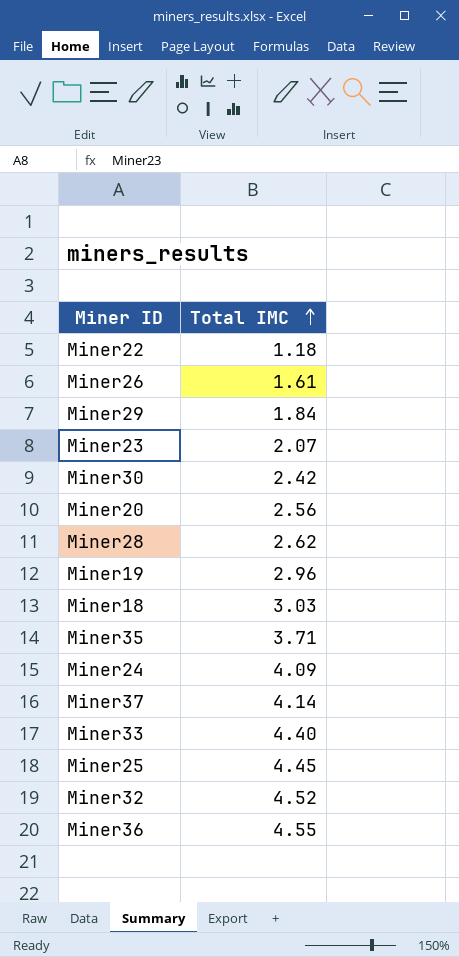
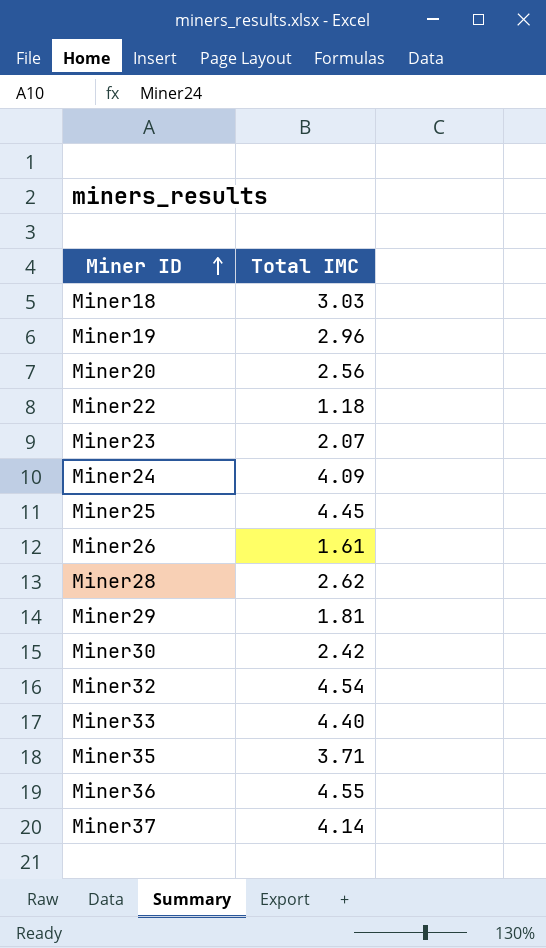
row order: Total IMC ascending -> Miner ID ascending
Miner29 | Total IMC: 1.84 -> 1.81
Miner32 | Total IMC: 4.52 -> 4.54

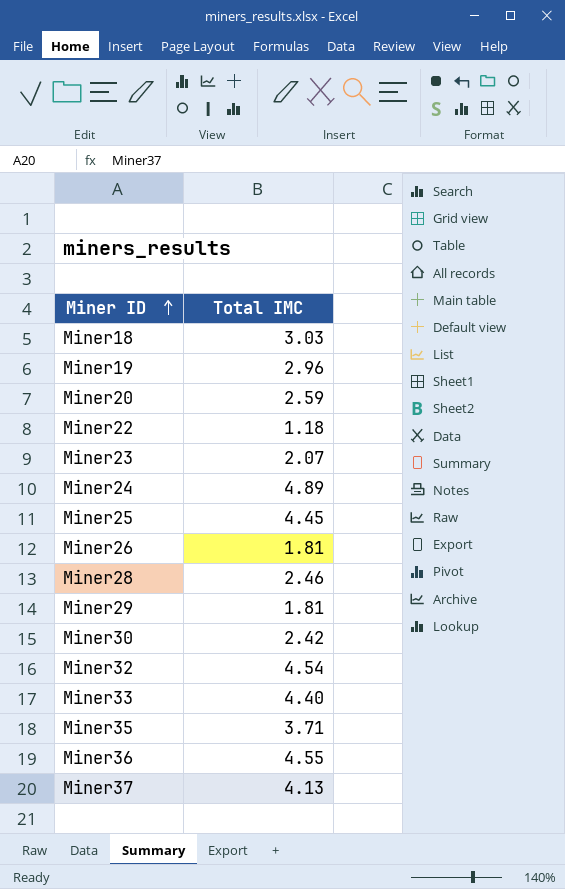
Miner20 | Total IMC: 2.56 -> 2.59
Miner24 | Total IMC: 4.09 -> 4.89
Miner26 | Total IMC: 1.61 -> 1.81
Miner28 | Total IMC: 2.62 -> 2.46
Miner37 | Total IMC: 4.14 -> 4.13

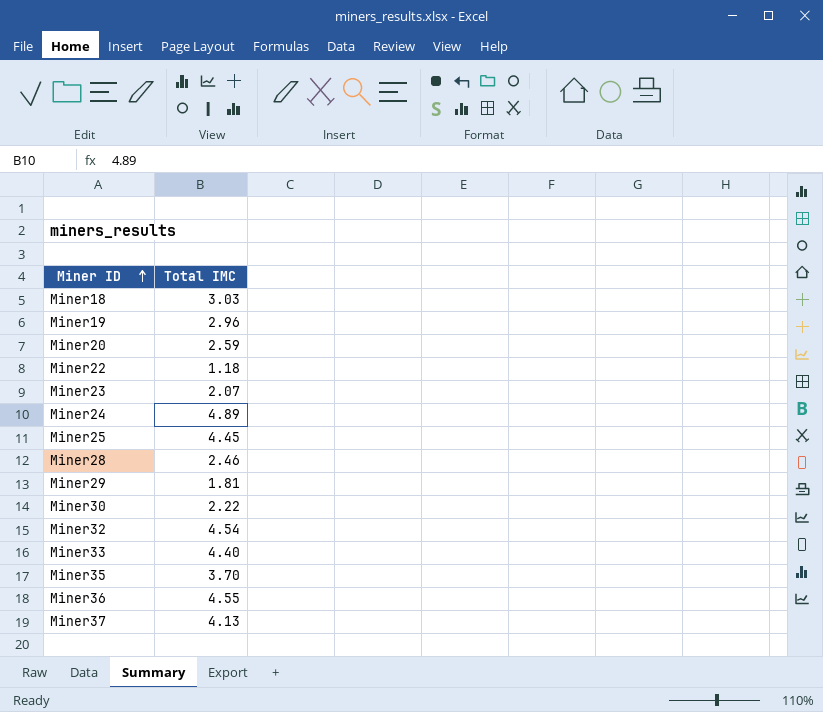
row Miner26: 1.81 -> none
Miner30 | Total IMC: 2.42 -> 2.22
Miner35 | Total IMC: 3.71 -> 3.70

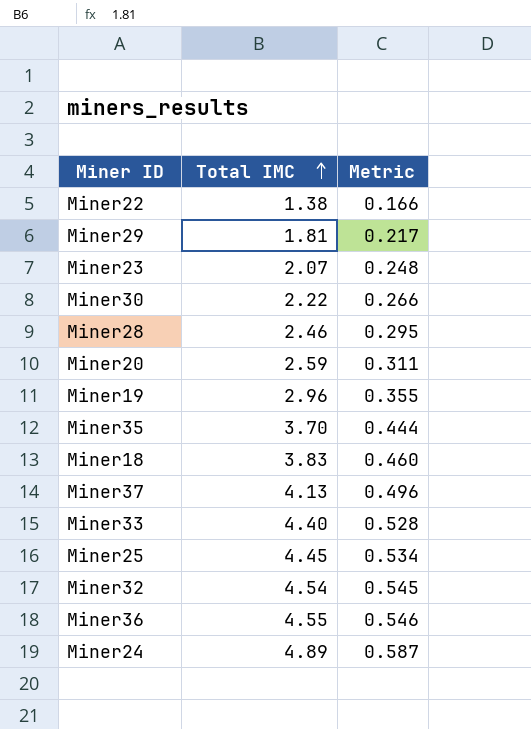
row order: Miner ID ascending -> Total IMC ascending
column Metric | formula: none -> [Total IMC] * 0.12
Miner22 | Total IMC: 1.18 -> 1.38
Miner18 | Total IMC: 3.03 -> 3.83

